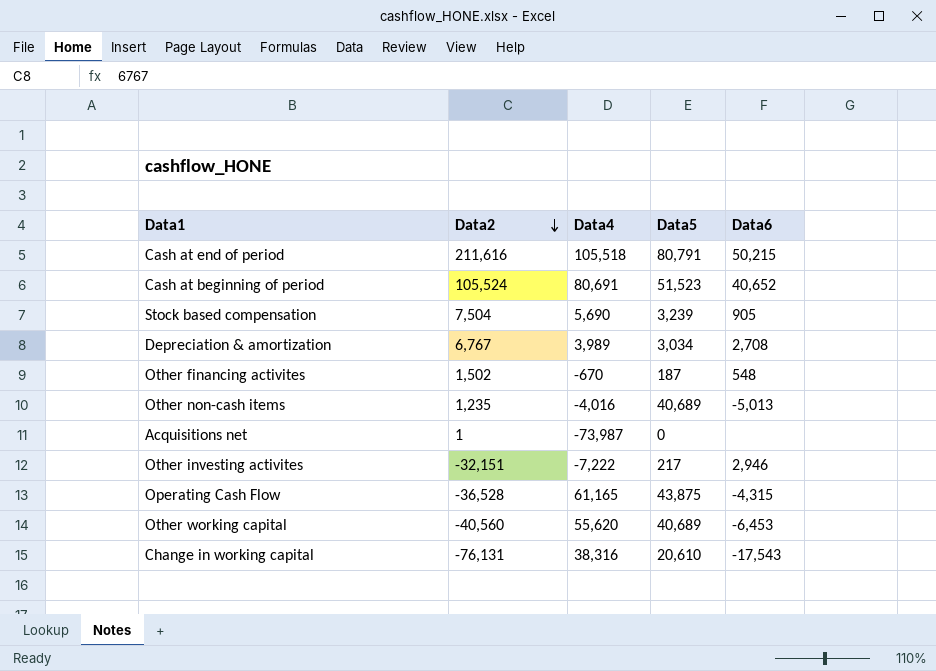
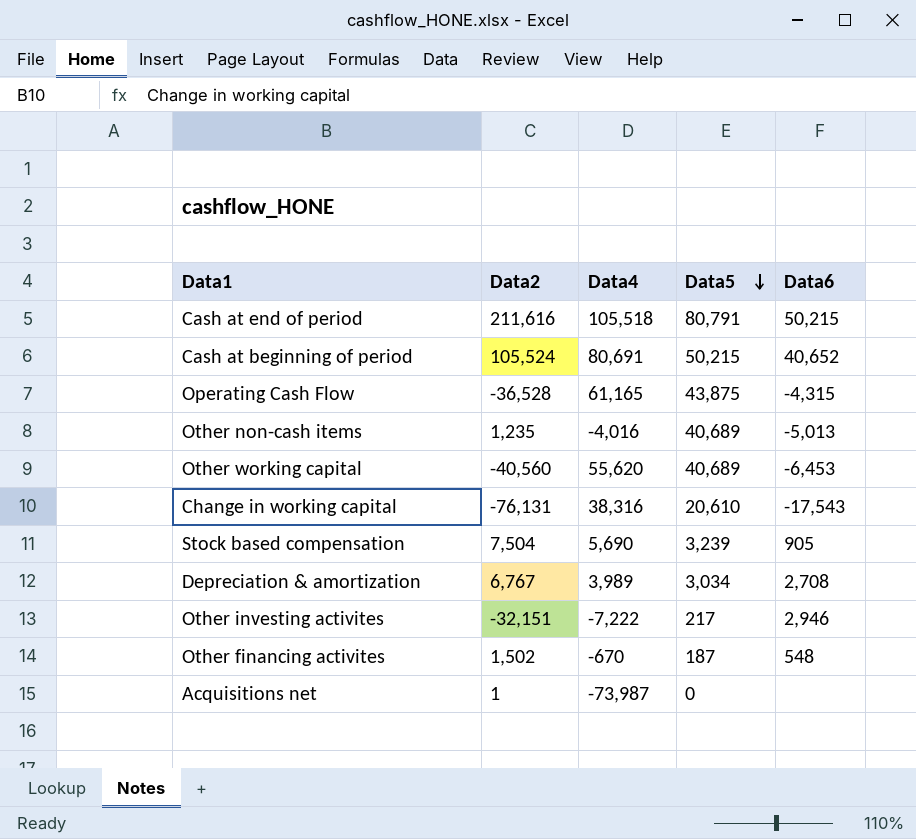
row order: Data2 descending -> Data5 descending
Cash at beginning of period | Data5: 51,523 -> 50,215

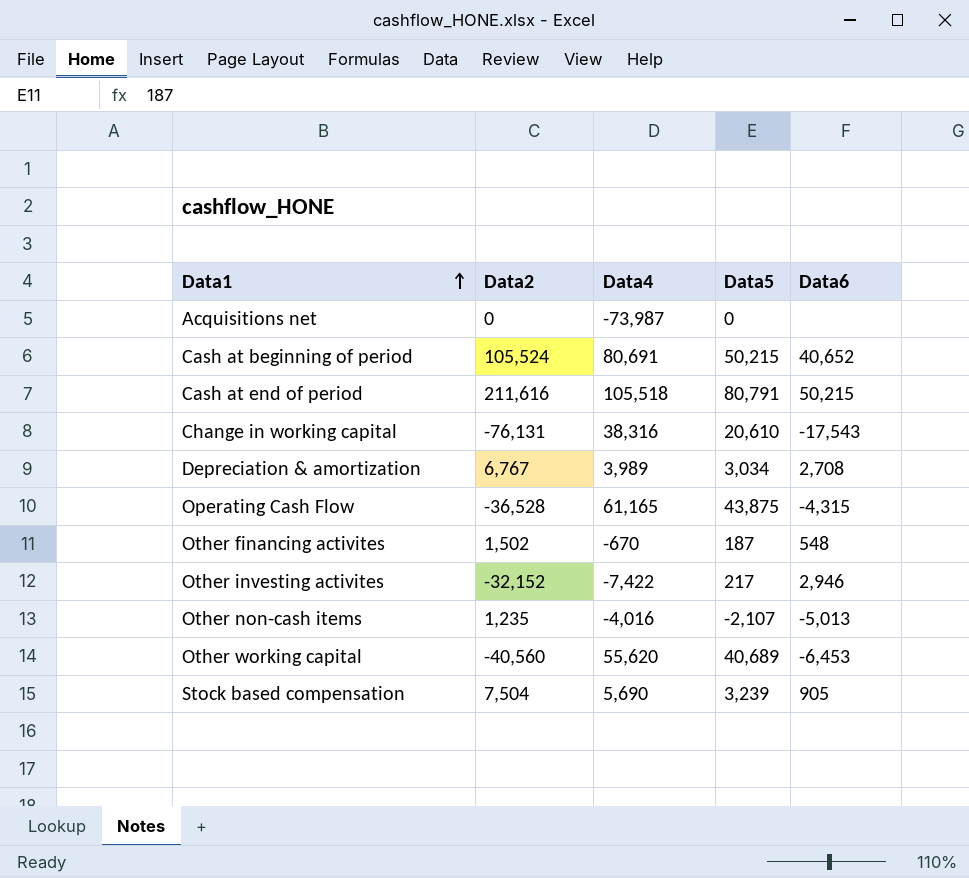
row order: Data5 descending -> Data1 ascending
Acquisitions net | Data2: 1 -> 0
Other investing activites | Data2: -32,151 -> -32,152
Other investing activites | Data4: -7,222 -> -7,422
Other non-cash items | Data5: 40,689 -> -2,107

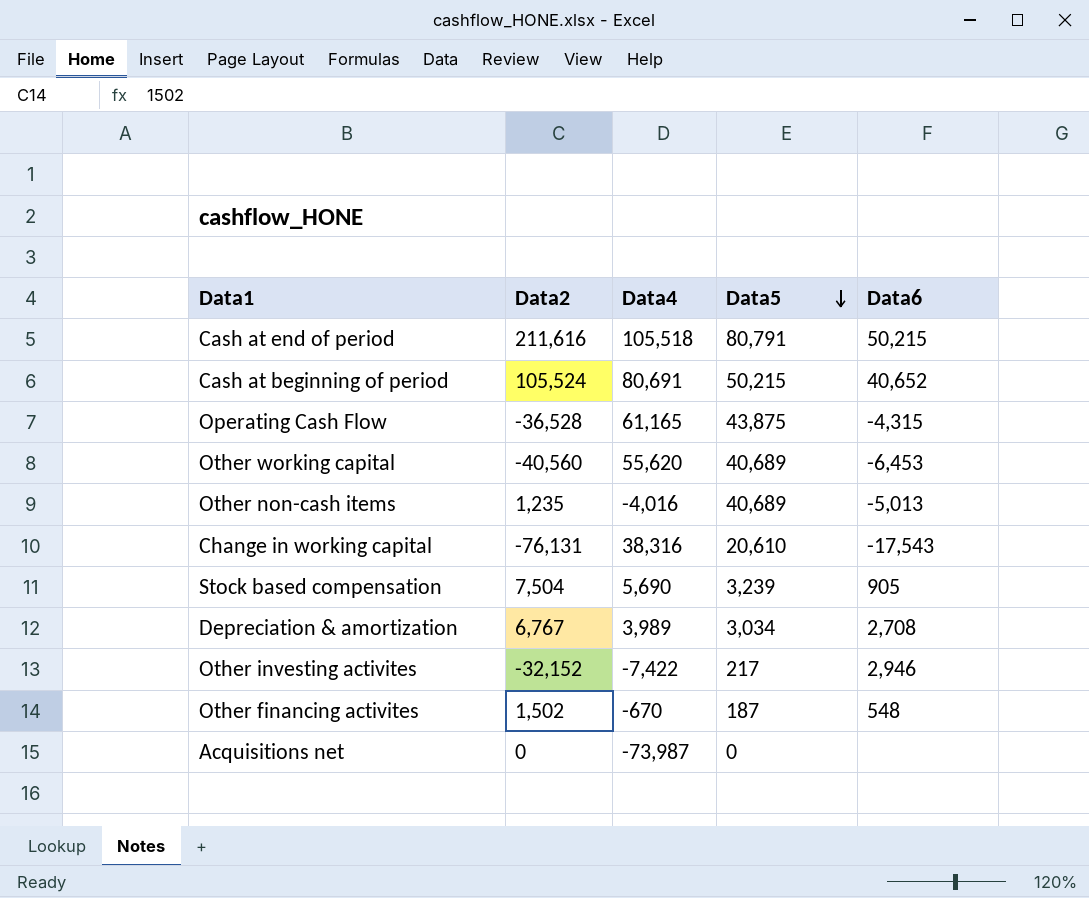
row order: Data1 ascending -> Data5 descending
Other non-cash items | Data5: -2,107 -> 40,689

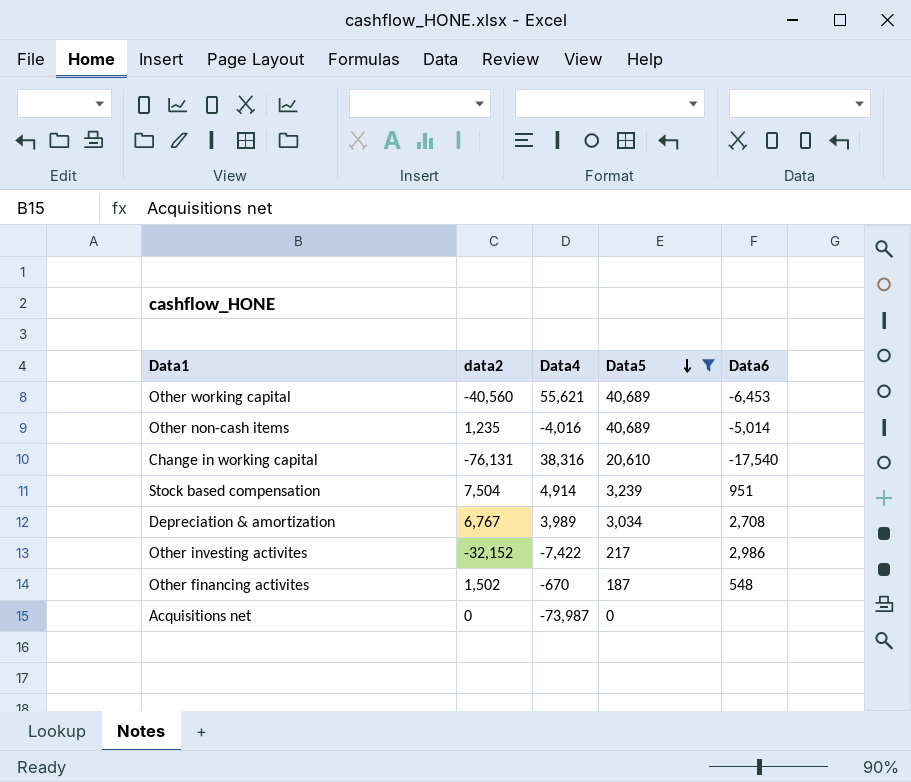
filter: none -> Data5 <= 40,689
column name: Data2 -> data2
Other working capital | Data4: 55,620 -> 55,621
Other non-cash items | Data6: -5,013 -> -5,014
Change in working capital | Data6: -17,543 -> -17,540
Stock based compensation | Data4: 5,690 -> 4,914
Stock based compensation | Data6: 905 -> 951
Other investing activites | Data6: 2,946 -> 2,986

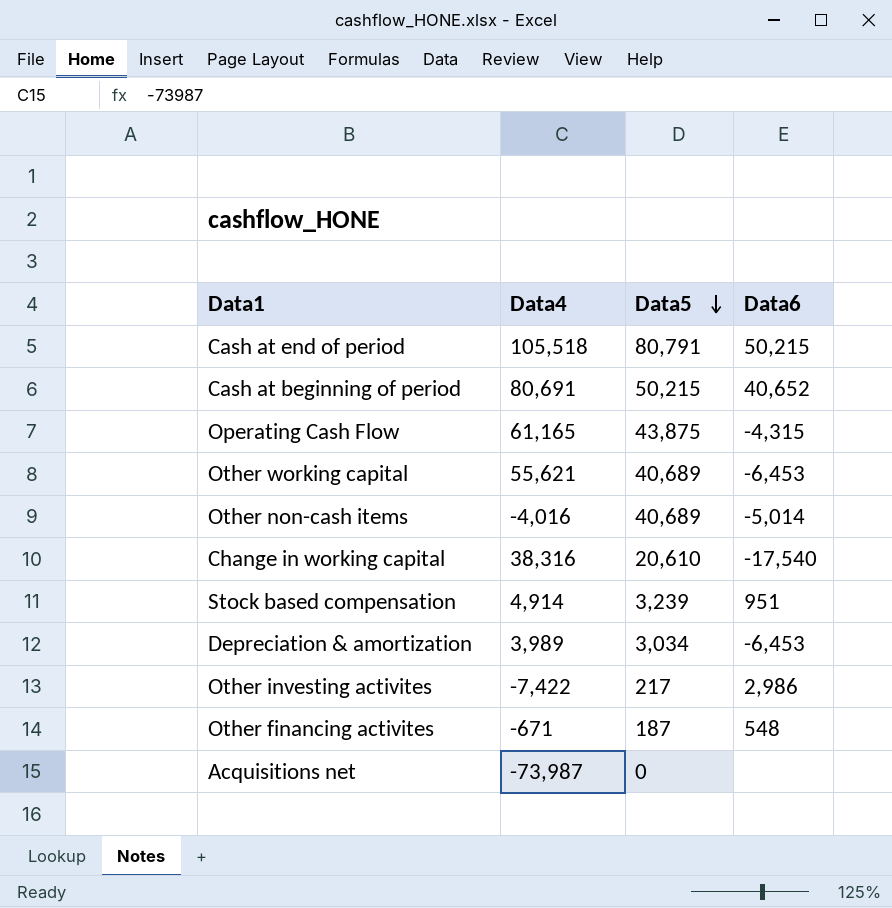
filter: Data5 <= 40,689 -> none
column data2 | position: 2 -> none
Depreciation & amortization | Data6: 2,708 -> -6,453
Other financing activites | Data4: -670 -> -671

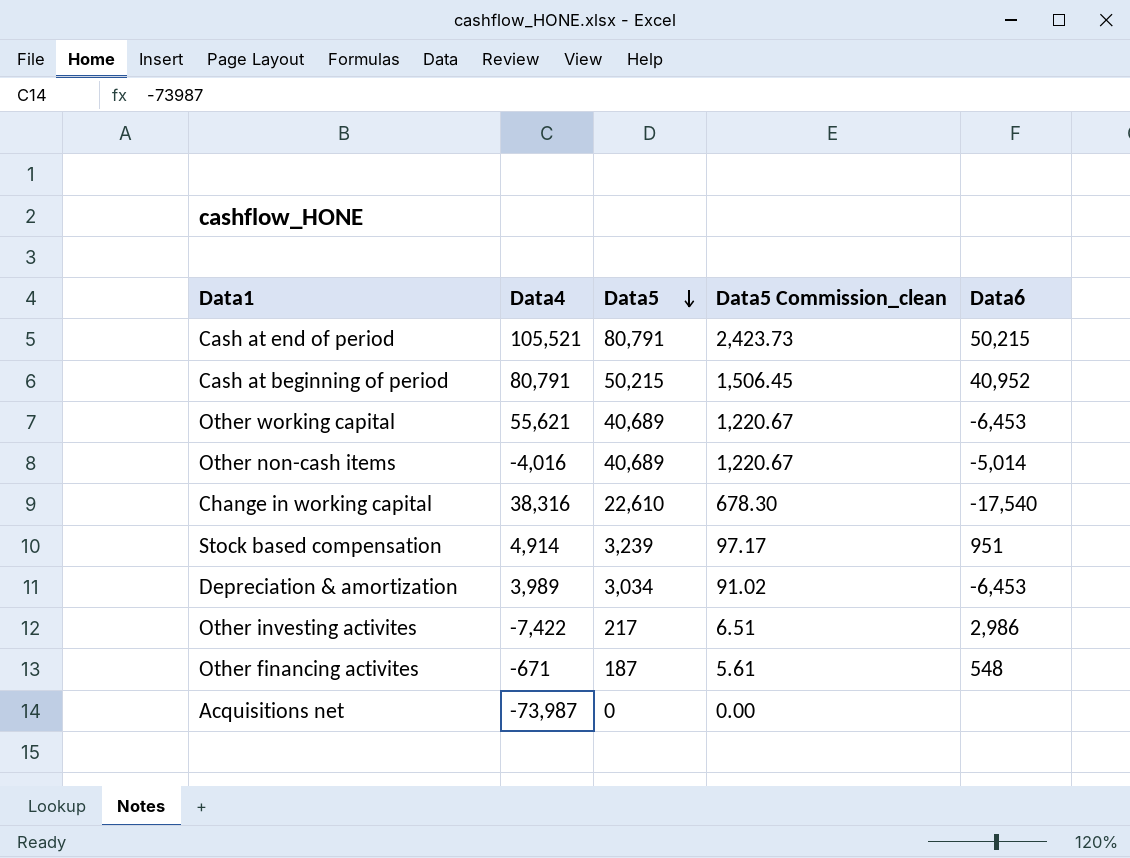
column Data5 Commission_clean | formula: none -> [Data5] * 0.03
row Operating Cash Flow: 61,165 | 43,875 | -4,315 -> none
Cash at end of period | Data4: 105,518 -> 105,521
Cash at beginning of period | Data4: 80,691 -> 80,791
Cash at beginning of period | Data6: 40,652 -> 40,952
Change in working capital | Data5: 20,610 -> 22,610

